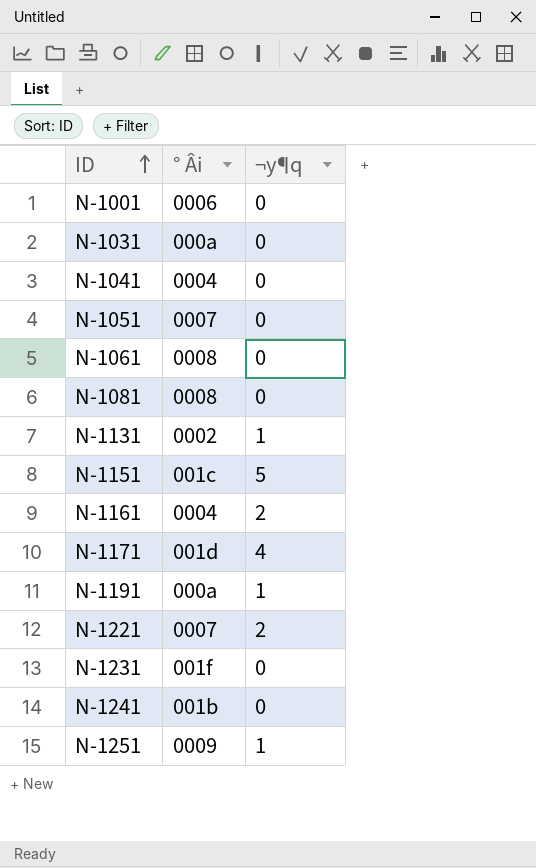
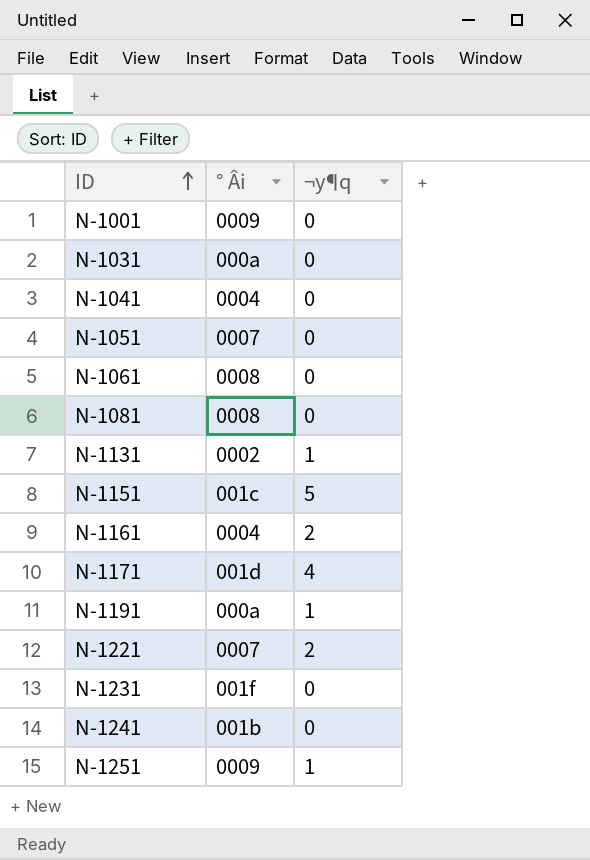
N-1001 | ° Âi: 0006 -> 0009

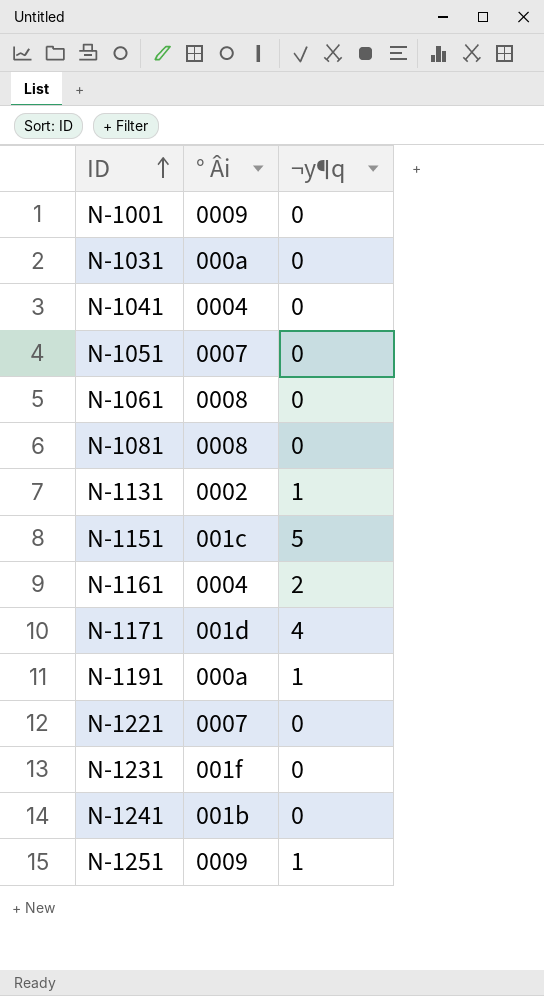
N-1221 | ¬y¶q: 2 -> 0

